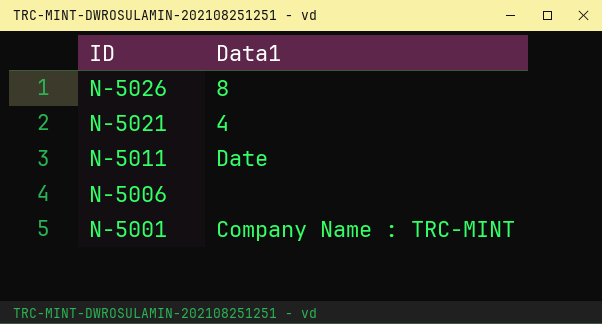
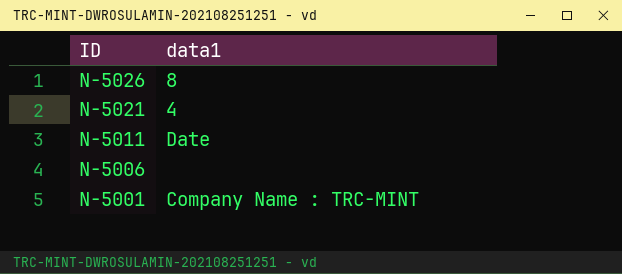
column name: Data1 -> data1

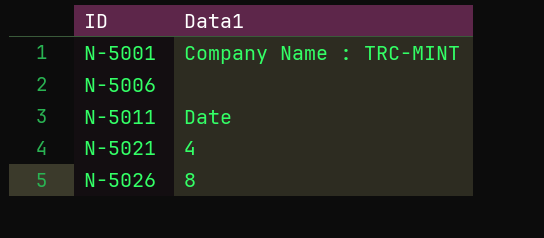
row order: ID descending -> ID ascending
column name: data1 -> Data1

